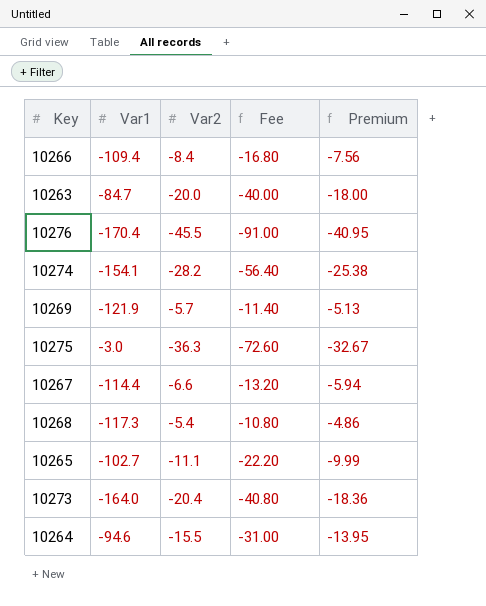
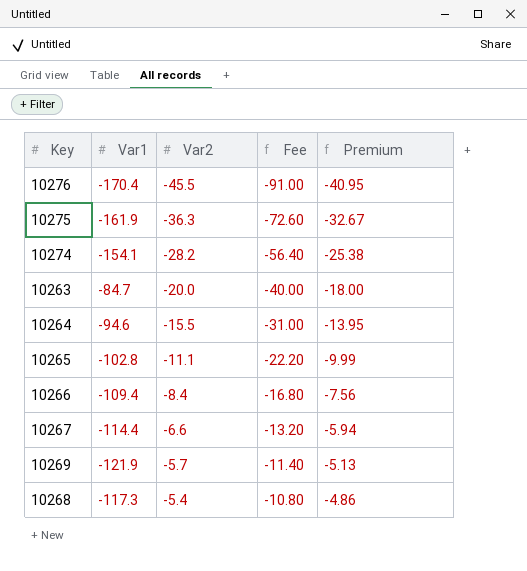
row order: none -> Var2 ascending
row 10273: -164.0 | -20.4 | -40.80 | -18.36 -> none
10275 | Var1: -3.0 -> -161.9
10265 | Var1: -102.7 -> -102.8

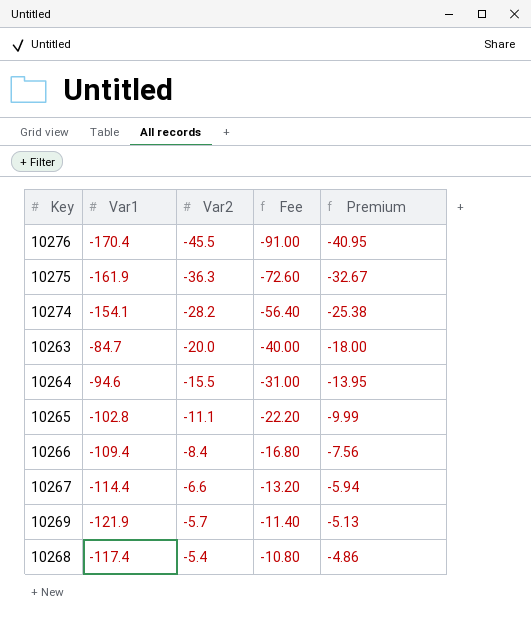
10268 | Var1: -117.3 -> -117.4

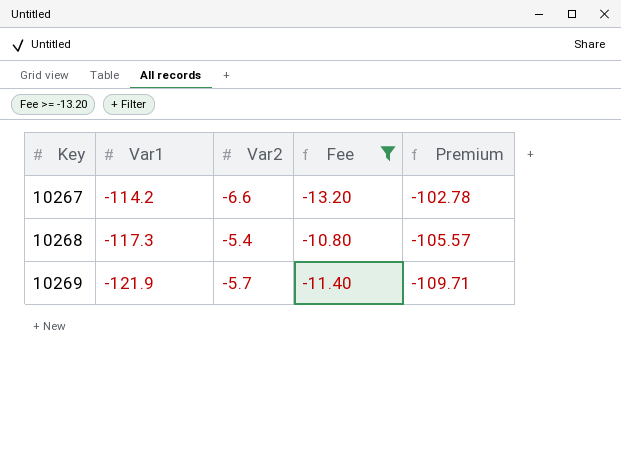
filter: none -> Fee >= -13.20
row order: Var2 ascending -> Key ascending
column Premium | formula: [Var2] * 0.9 -> [Var1] * 0.9
10267 | Var1: -114.4 -> -114.2
10268 | Var1: -117.4 -> -117.3

